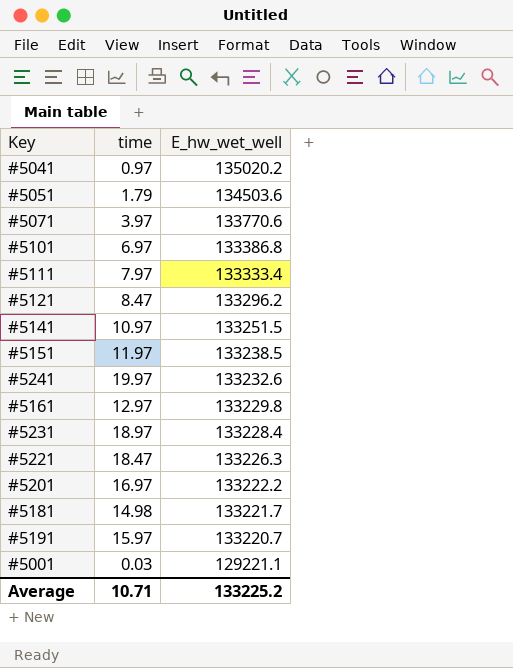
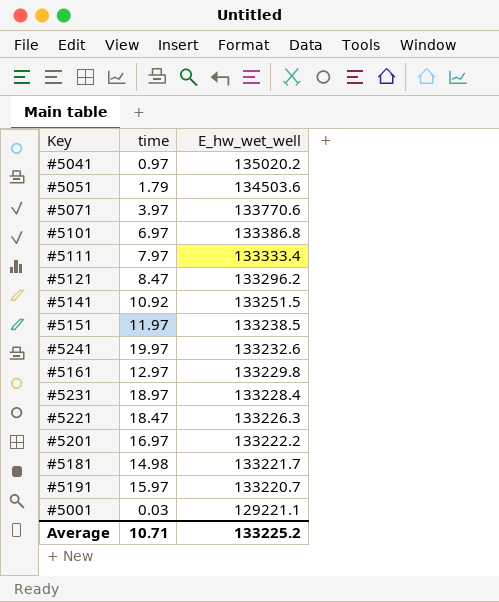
#5141 | time: 10.97 -> 10.92

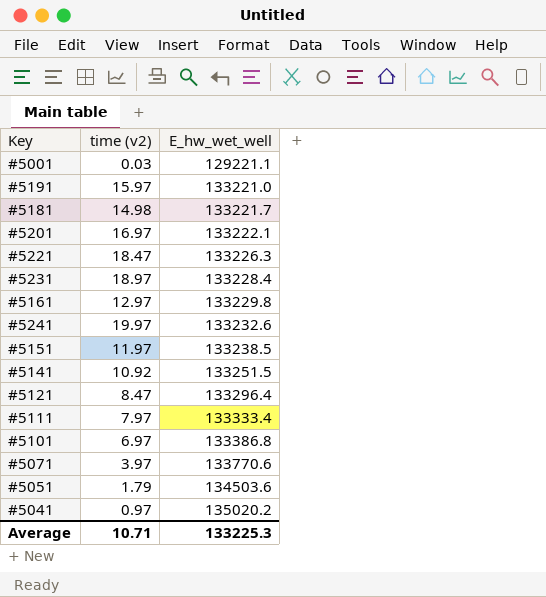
row order: E_hw_wet_well descending -> E_hw_wet_well ascending
column name: time -> time (v2)
#5191 | E_hw_wet_well: 133220.7 -> 133221.0
#5201 | E_hw_wet_well: 133222.2 -> 133222.1
#5121 | E_hw_wet_well: 133296.2 -> 133296.4
Average | E_hw_wet_well: 133225.2 -> 133225.3

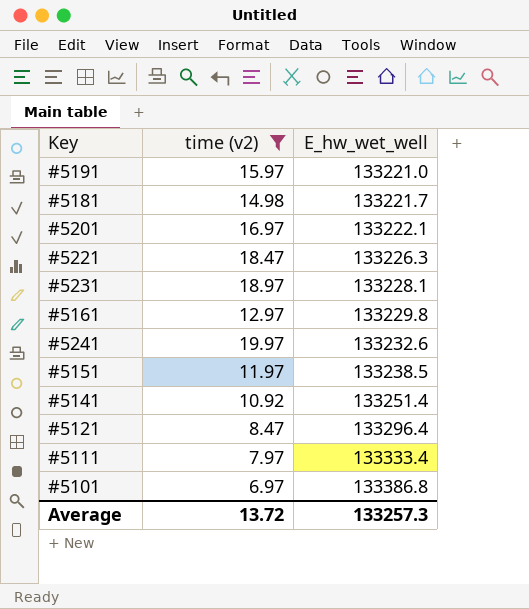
filter: none -> time (v2) >= 6.97
#5231 | E_hw_wet_well: 133228.4 -> 133228.1
#5141 | E_hw_wet_well: 133251.5 -> 133251.4
Average | time (v2): 10.71 -> 13.72
Average | E_hw_wet_well: 133225.3 -> 133257.3

